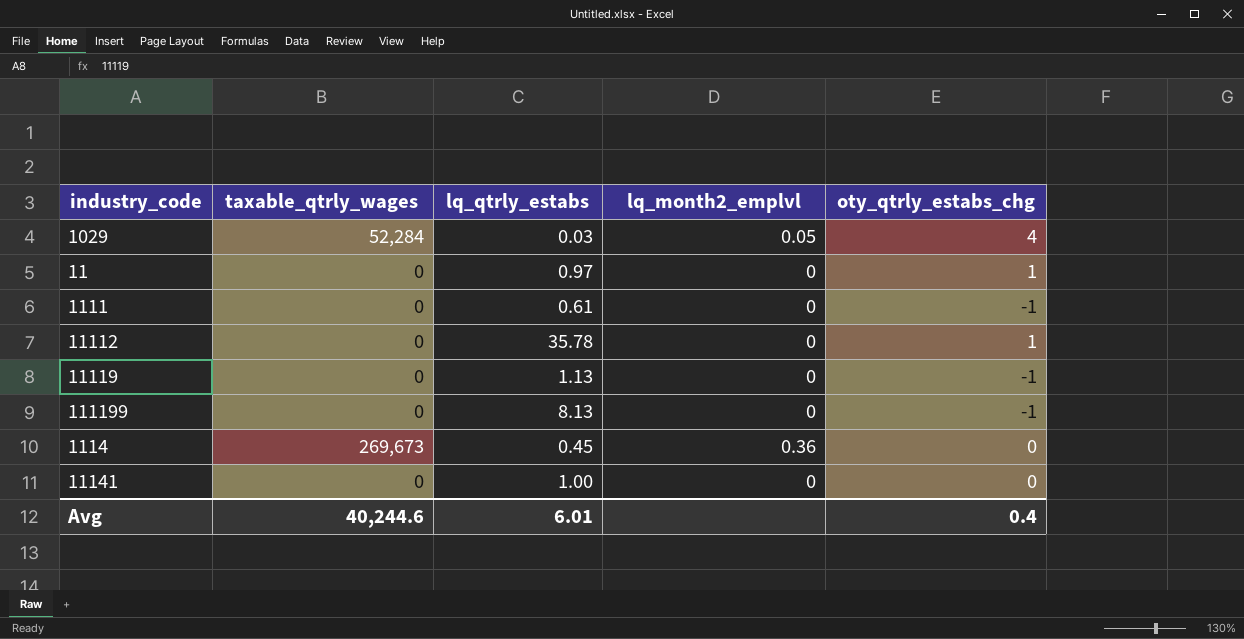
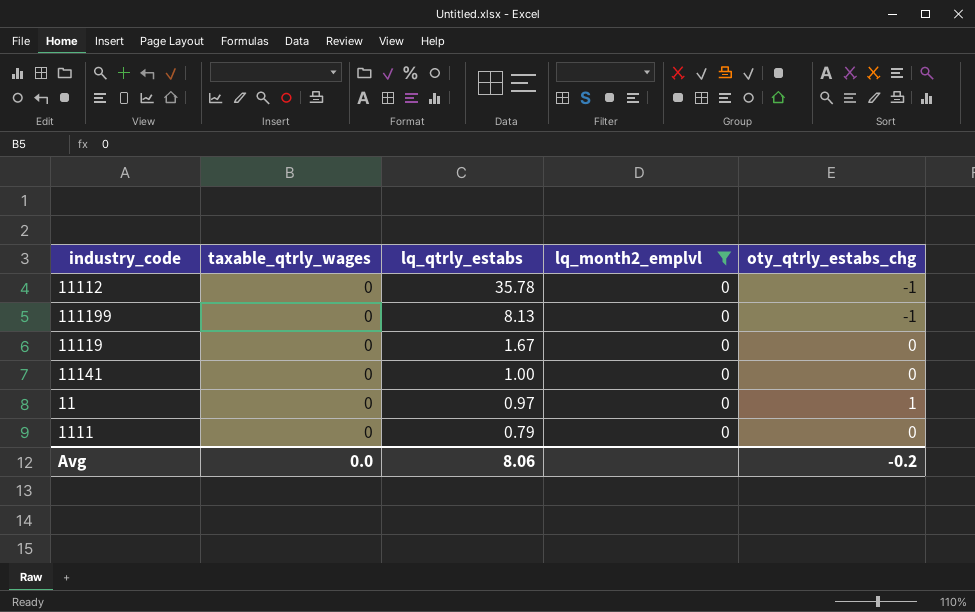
filter: none -> lq_month2_emplvl = 0
row order: none -> lq_qtrly_estabs descending
11112 | oty_qtrly_estabs_chg: 1 -> -1
11119 | lq_qtrly_estabs: 1.13 -> 1.67
11119 | oty_qtrly_estabs_chg: -1 -> 0
1111 | lq_qtrly_estabs: 0.61 -> 0.79
1111 | oty_qtrly_estabs_chg: -1 -> 0
Avg | taxable_qtrly_wages: 40,244.6 -> 0.0
Avg | lq_qtrly_estabs: 6.01 -> 8.06
Avg | oty_qtrly_estabs_chg: 0.4 -> -0.2

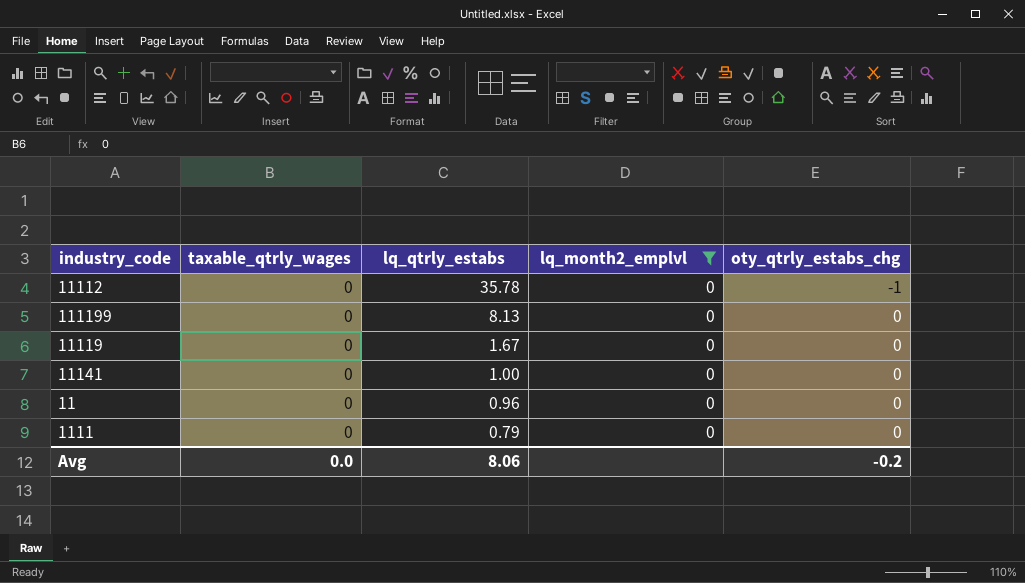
111199 | oty_qtrly_estabs_chg: -1 -> 0
11 | lq_qtrly_estabs: 0.97 -> 0.96
11 | oty_qtrly_estabs_chg: 1 -> 0

